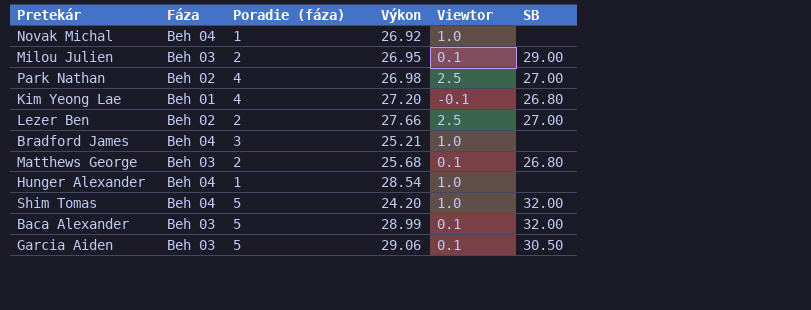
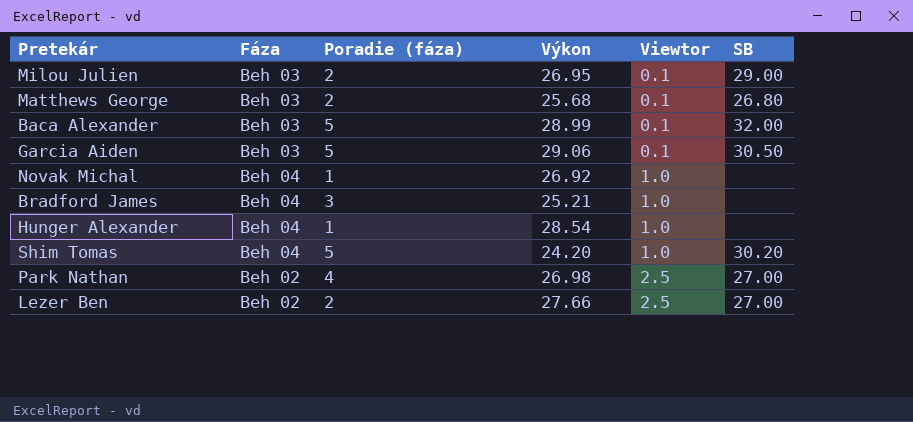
row order: none -> Viewtor ascending
row Kim Yeong Lae: Beh 01 | 4 | 27.20 | -0.1 | 26.80 -> none
Shim Tomas | SB: 32.00 -> 30.20

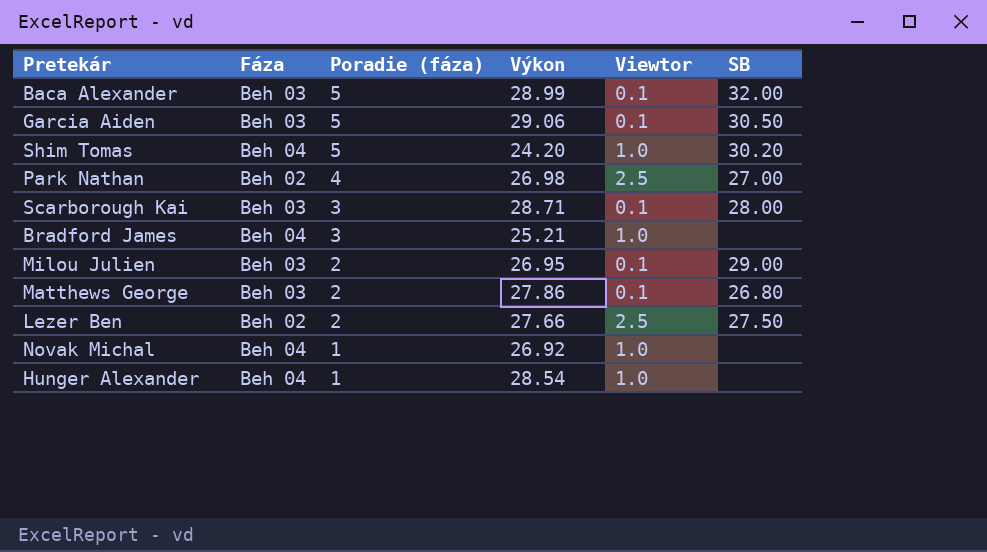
row order: Viewtor ascending -> Poradie (fáza) descending
row Scarborough Kai: none -> Beh 03 | 3 | 28.71 | 0.1 | 28.00
Matthews George | Výkon: 25.68 -> 27.86
Lezer Ben | SB: 27.00 -> 27.50

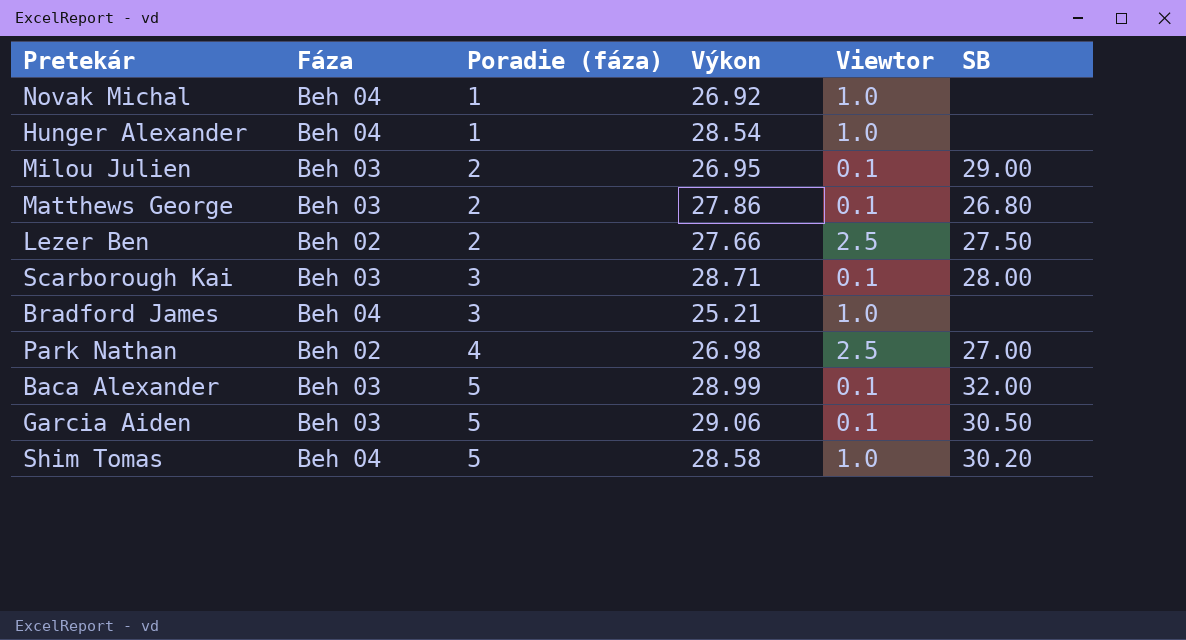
row order: Poradie (fáza) descending -> Poradie (fáza) ascending
Shim Tomas | Výkon: 24.20 -> 28.58

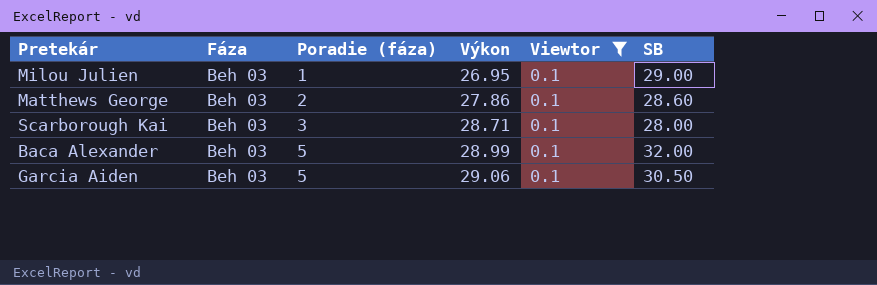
filter: none -> Viewtor = 0.1
Milou Julien | Poradie (fáza): 2 -> 1
Matthews George | SB: 26.80 -> 28.60

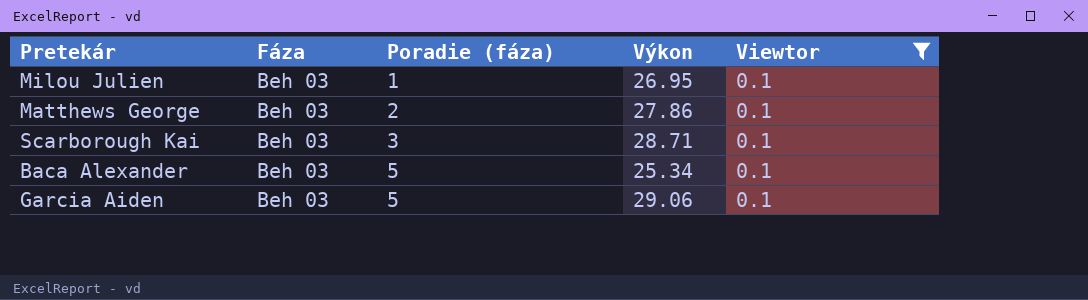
column SB | position: 6 -> none
Baca Alexander | Výkon: 28.99 -> 25.34

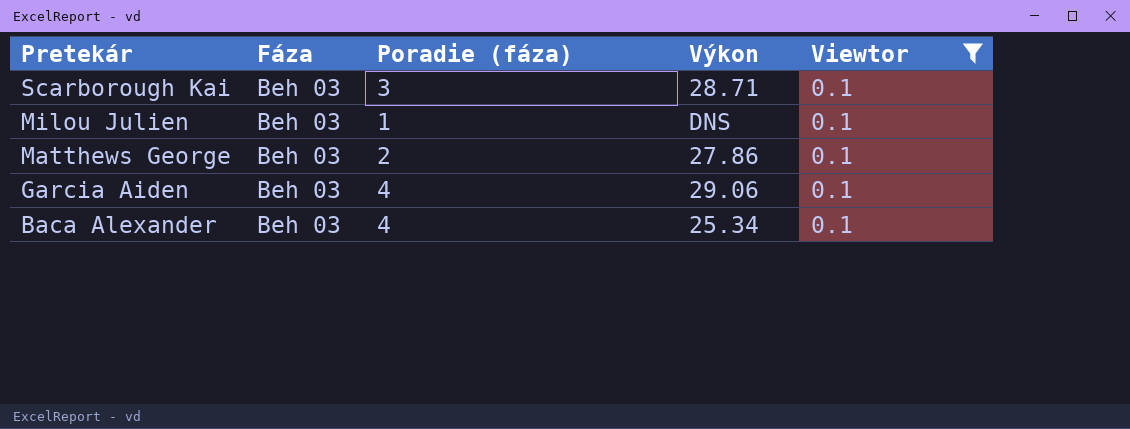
row order: Poradie (fáza) ascending -> Pretekár descending
Milou Julien | Výkon: 26.95 -> DNS
Garcia Aiden | Poradie (fáza): 5 -> 4
Baca Alexander | Poradie (fáza): 5 -> 4

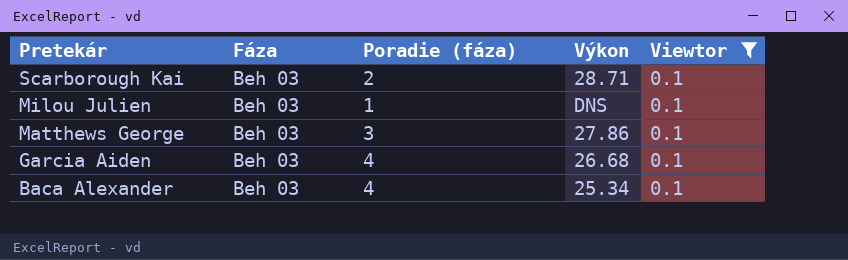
Scarborough Kai | Poradie (fáza): 3 -> 2
Matthews George | Poradie (fáza): 2 -> 3
Garcia Aiden | Výkon: 29.06 -> 26.68

